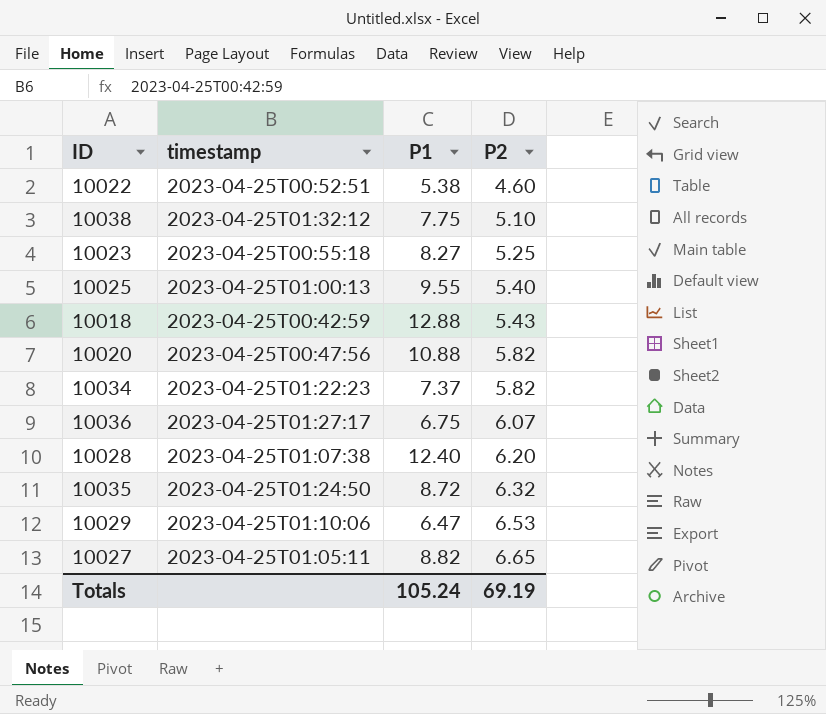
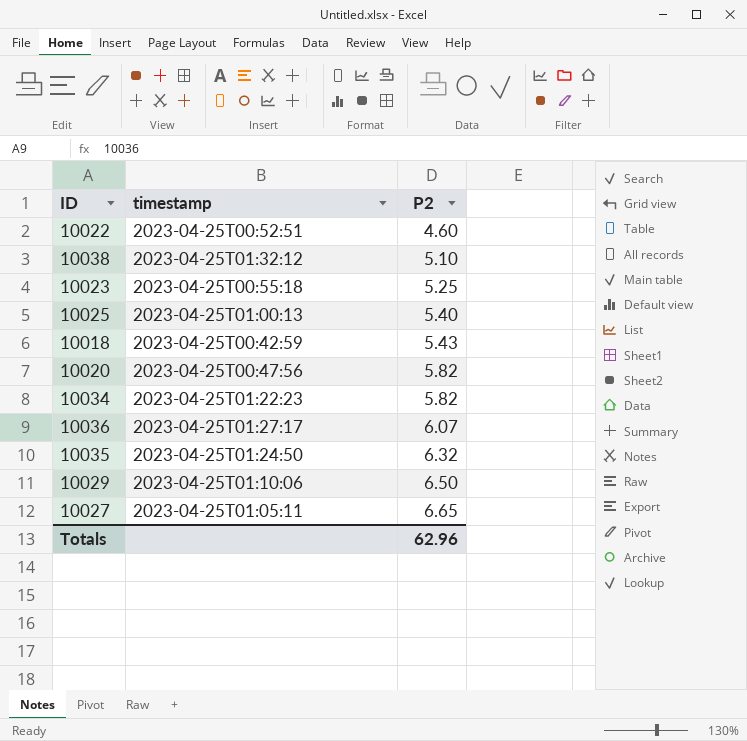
column P1 | position: 3 -> none
row 10028: 2023-04-25T01:07:38 | 12.40 | 6.20 -> none
10029 | P2: 6.53 -> 6.50
Totals | P2: 69.19 -> 62.96

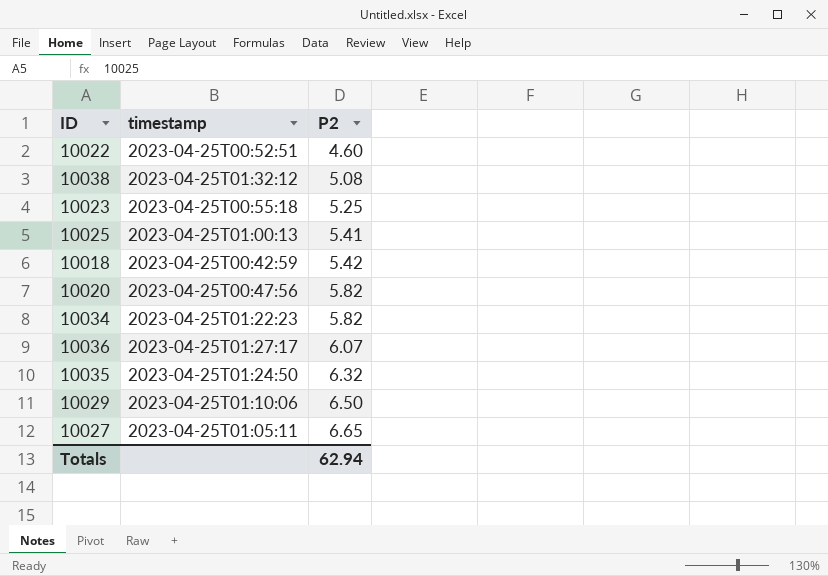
10038 | P2: 5.10 -> 5.08
10025 | P2: 5.40 -> 5.41
10018 | P2: 5.43 -> 5.42
Totals | P2: 62.96 -> 62.94

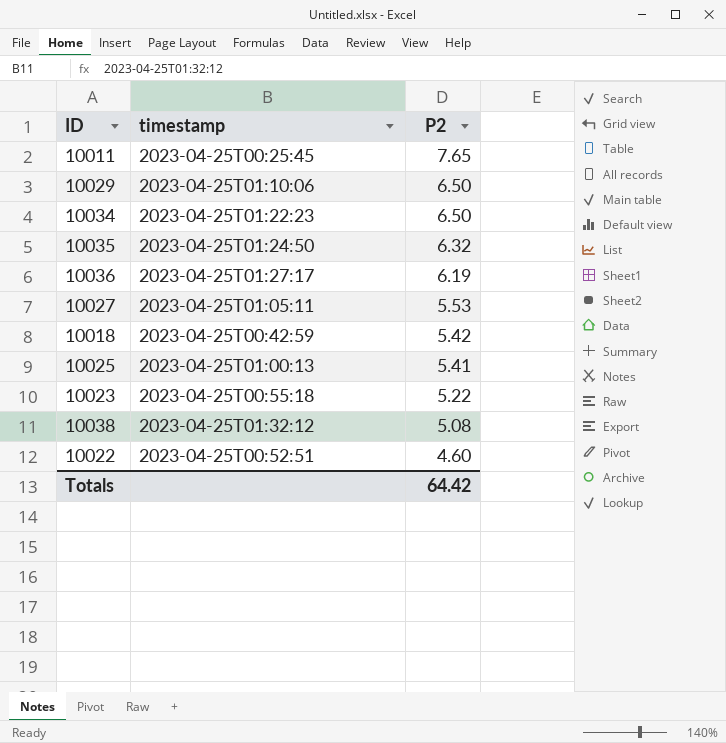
row order: P2 ascending -> P2 descending
row 10020: 2023-04-25T00:47:56 | 5.82 -> none
row 10011: none -> 2023-04-25T00:25:45 | 7.65
10034 | P2: 5.82 -> 6.50
10036 | P2: 6.07 -> 6.19
10027 | P2: 6.65 -> 5.53
10023 | P2: 5.25 -> 5.22
Totals | P2: 62.94 -> 64.42

